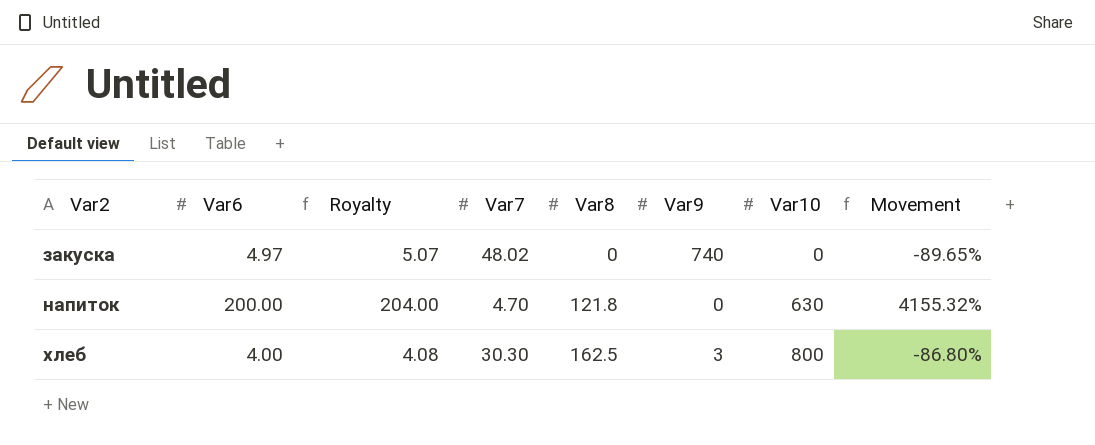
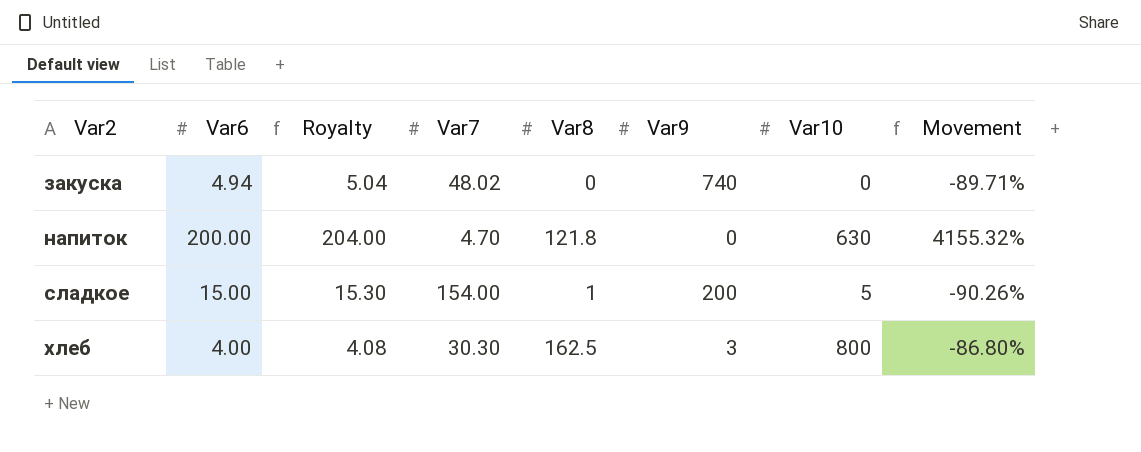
закуска | Var6: 4.97 -> 4.94
закуска | Royalty: 5.07 -> 5.04
закуска | Movement: -89.65% -> -89.71%
row сладкое: none -> 15.00 | 15.30 | 154.00 | 1 | 200 | 5 | -90.26%

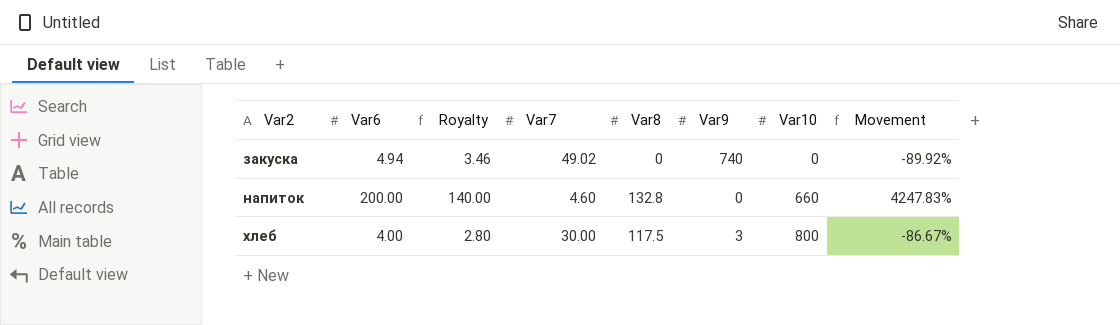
column Royalty | formula: [Var6] * 1.02 -> [Var6] * 0.7
row сладкое: 15.00 | 15.30 | 154.00 | 1 | 200 | 5 | -90.26% -> none
закуска | Var7: 48.02 -> 49.02
закуска | Movement: -89.71% -> -89.92%
напиток | Var7: 4.70 -> 4.60
напиток | Var8: 121.8 -> 132.8
напиток | Var10: 630 -> 660
напиток | Movement: 4155.32% -> 4247.83%
хлеб | Var7: 30.30 -> 30.00
хлеб | Var8: 162.5 -> 117.5
хлеб | Movement: -86.80% -> -86.67%

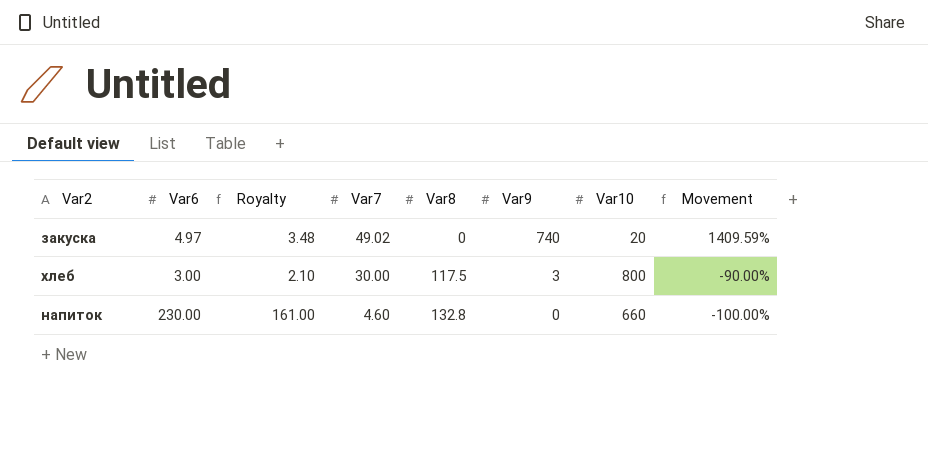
row order: Var2 ascending -> Var7 descending
column Movement | formula: ([Var6] - [Var7]) / [Var7] -> ([Var9] - [Var7]) / [Var7]
закуска | Var6: 4.94 -> 4.97
закуска | Royalty: 3.46 -> 3.48
закуска | Var10: 0 -> 20
хлеб | Var6: 4.00 -> 3.00
хлеб | Royalty: 2.80 -> 2.10
напиток | Var6: 200.00 -> 230.00
напиток | Royalty: 140.00 -> 161.00

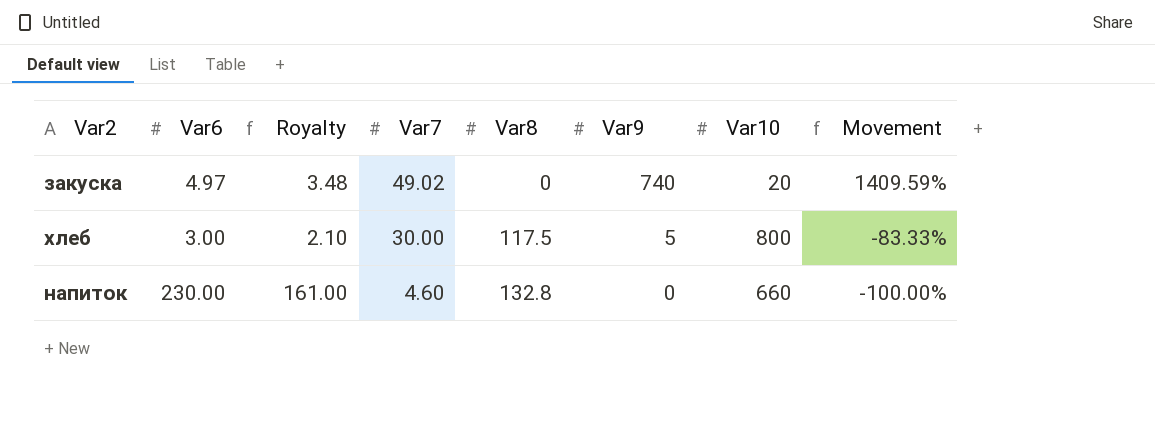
хлеб | Var9: 3 -> 5
хлеб | Movement: -90.00% -> -83.33%

